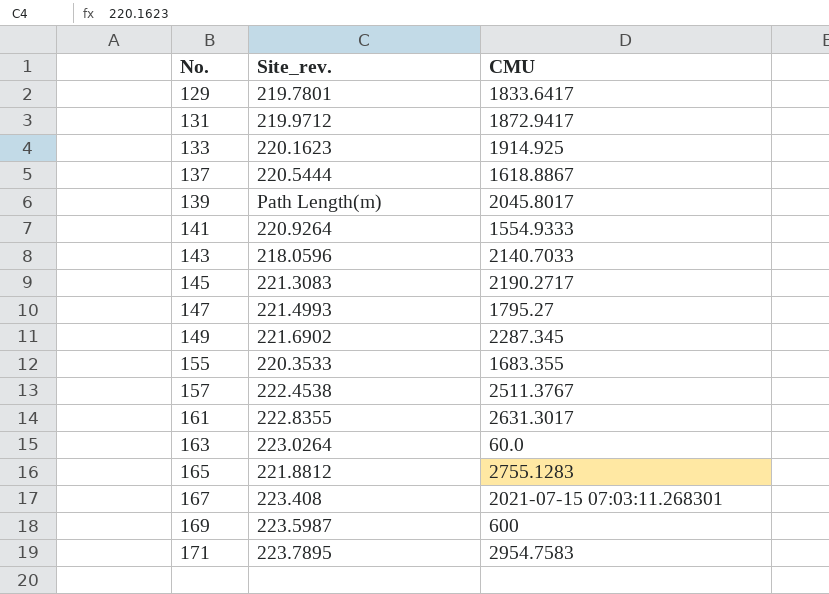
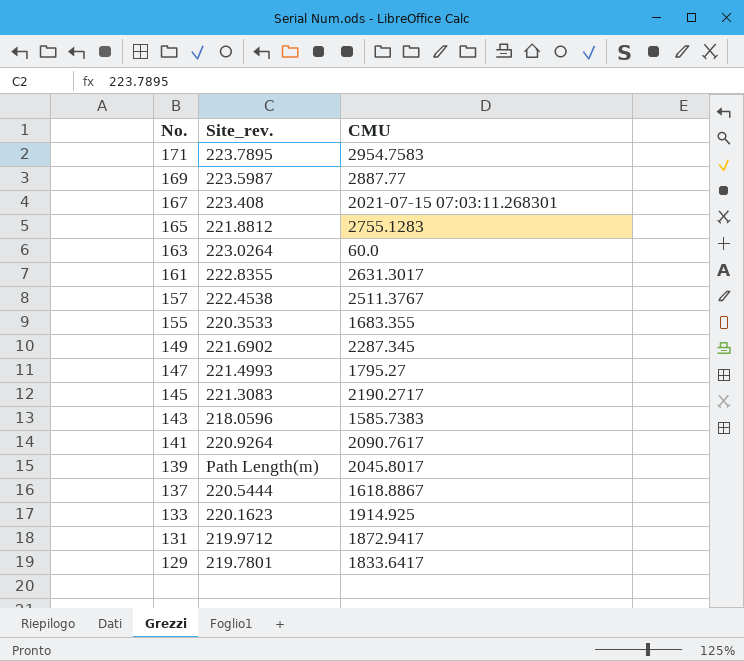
row order: No. ascending -> No. descending
169 | CMU: 600 -> 2887.77
143 | CMU: 2140.7033 -> 1585.7383
141 | CMU: 1554.9333 -> 2090.7617

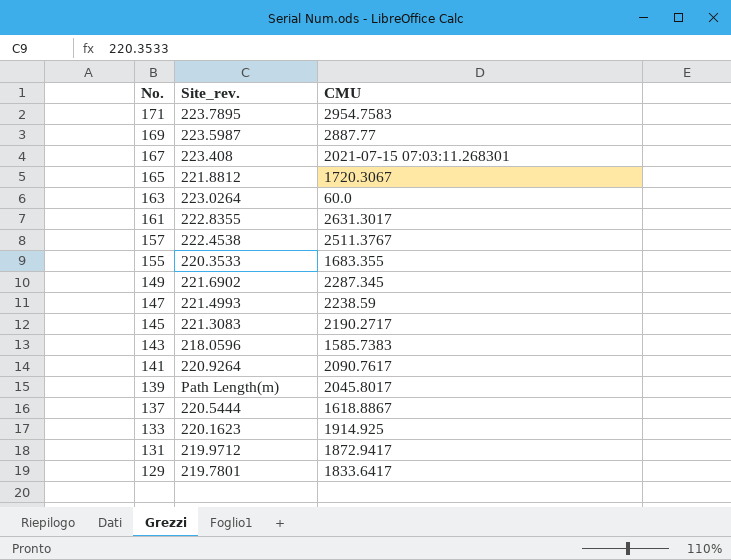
165 | CMU: 2755.1283 -> 1720.3067
147 | CMU: 1795.27 -> 2238.59

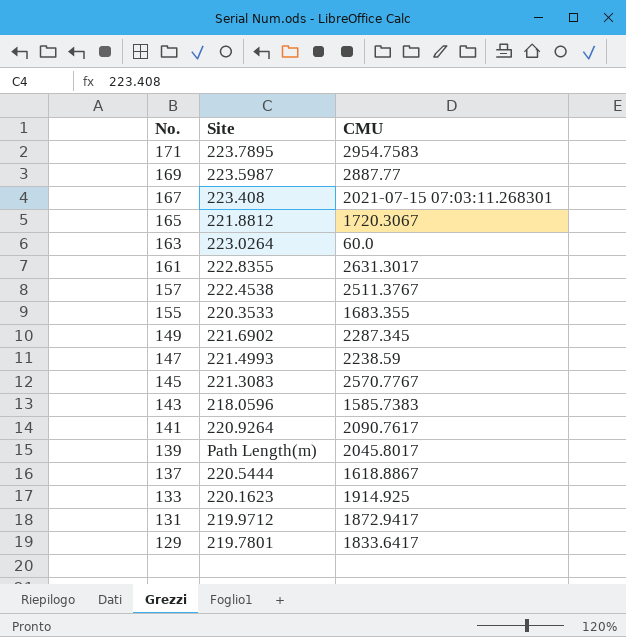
column name: Site_rev. -> Site
145 | CMU: 2190.2717 -> 2570.7767

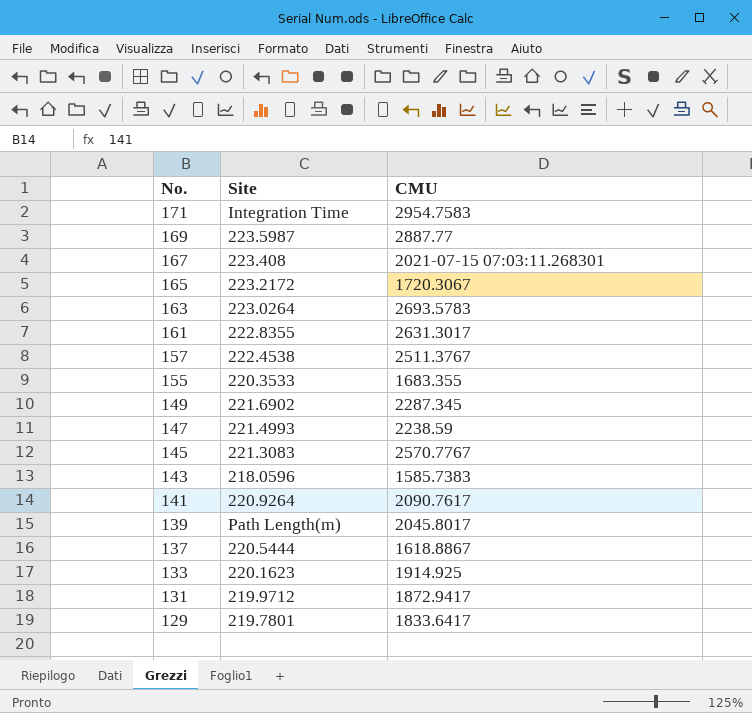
171 | Site: 223.7895 -> Integration Time
165 | Site: 221.8812 -> 223.2172
163 | CMU: 60.0 -> 2693.5783

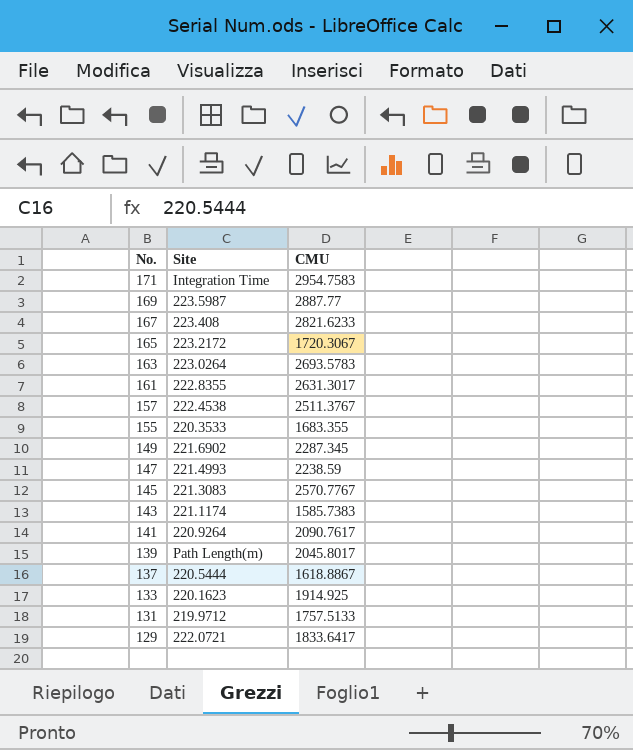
167 | CMU: 2021-07-15 07:03:11.268301 -> 2821.6233
143 | Site: 218.0596 -> 221.1174
131 | CMU: 1872.9417 -> 1757.5133
129 | Site: 219.7801 -> 222.0721

